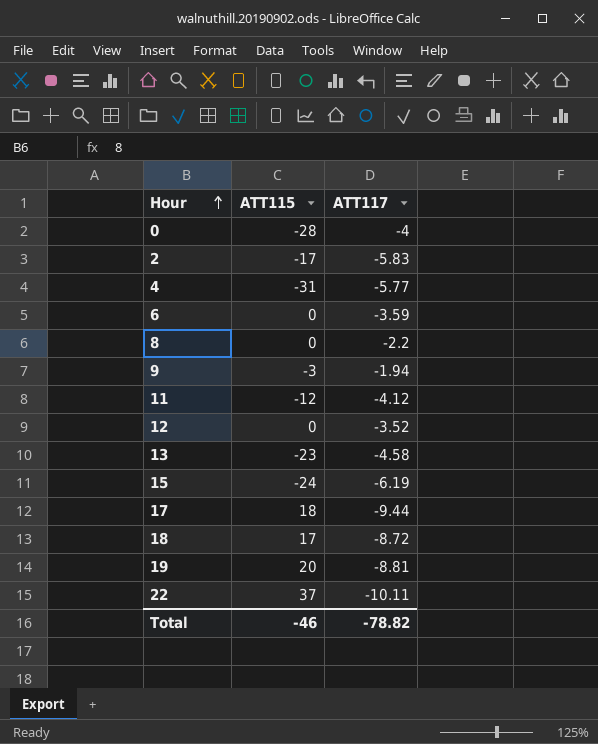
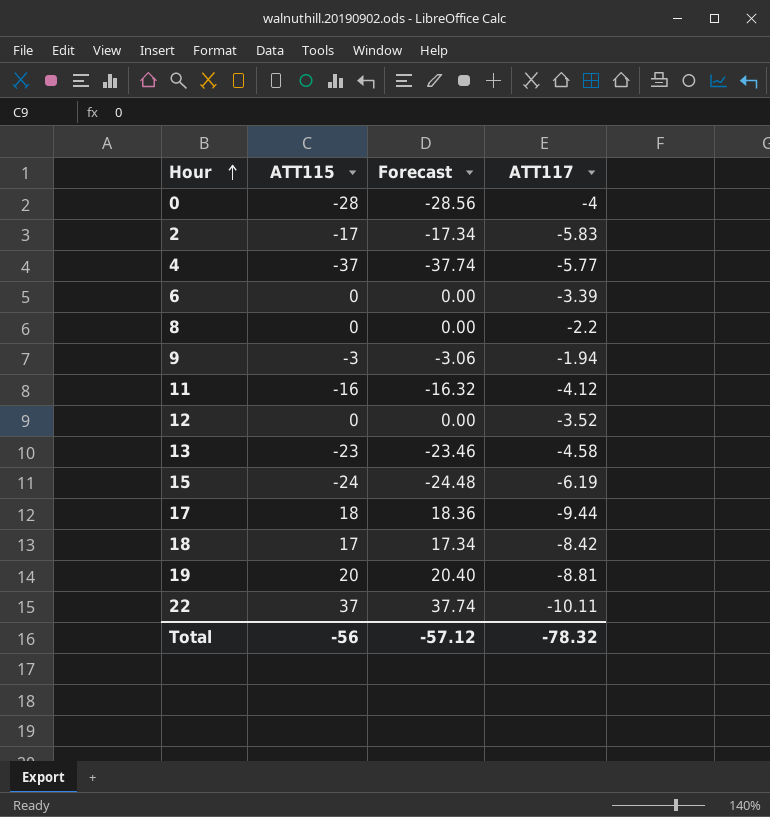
column Forecast | formula: none -> [ATT115] * 1.02
4 | ATT115: -31 -> -37
6 | ATT117: -3.59 -> -3.39
11 | ATT115: -12 -> -16
18 | ATT117: -8.72 -> -8.42
Total | ATT115: -46 -> -56
Total | ATT117: -78.82 -> -78.32

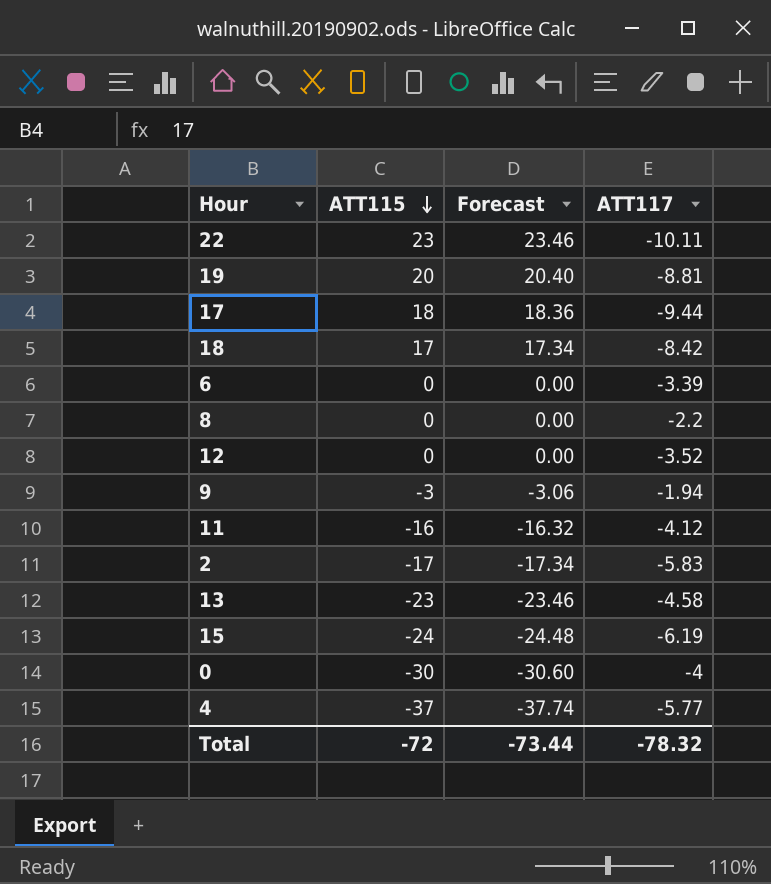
row order: Hour ascending -> ATT115 descending
22 | ATT115: 37 -> 23
22 | Forecast: 37.74 -> 23.46
0 | ATT115: -28 -> -30
0 | Forecast: -28.56 -> -30.60
Total | ATT115: -56 -> -72
Total | Forecast: -57.12 -> -73.44

